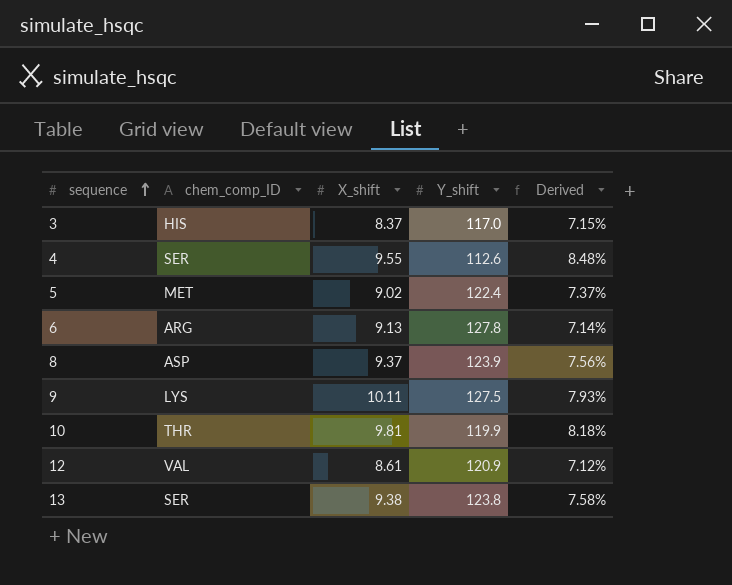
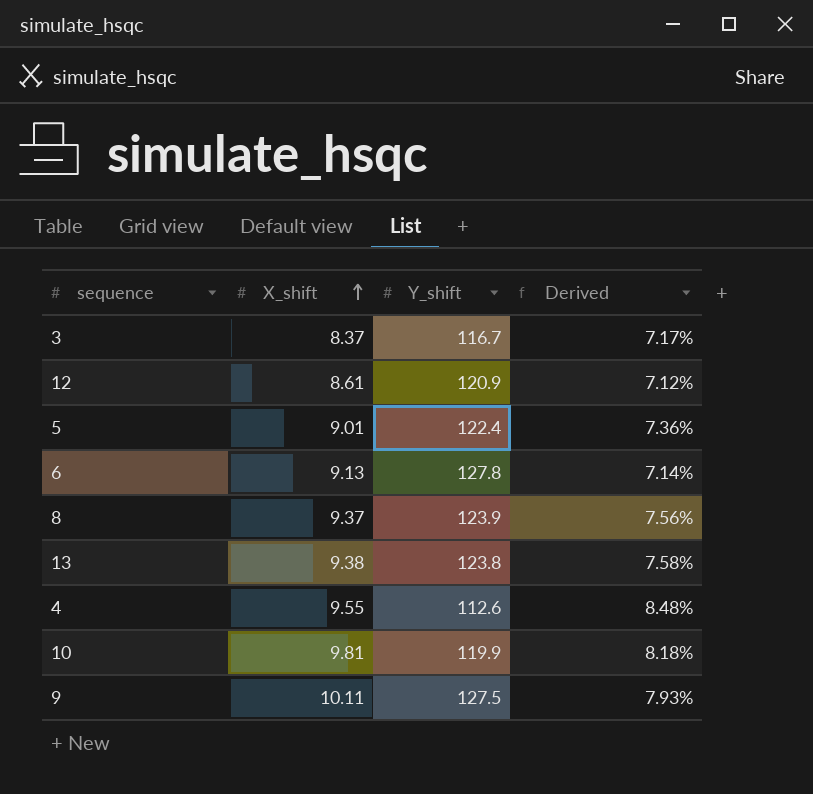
row order: sequence ascending -> X_shift ascending
column chem_comp_ID | position: 2 -> none
3 | Y_shift: 117.0 -> 116.7
3 | Derived: 7.15% -> 7.17%
5 | X_shift: 9.02 -> 9.01
5 | Derived: 7.37% -> 7.36%

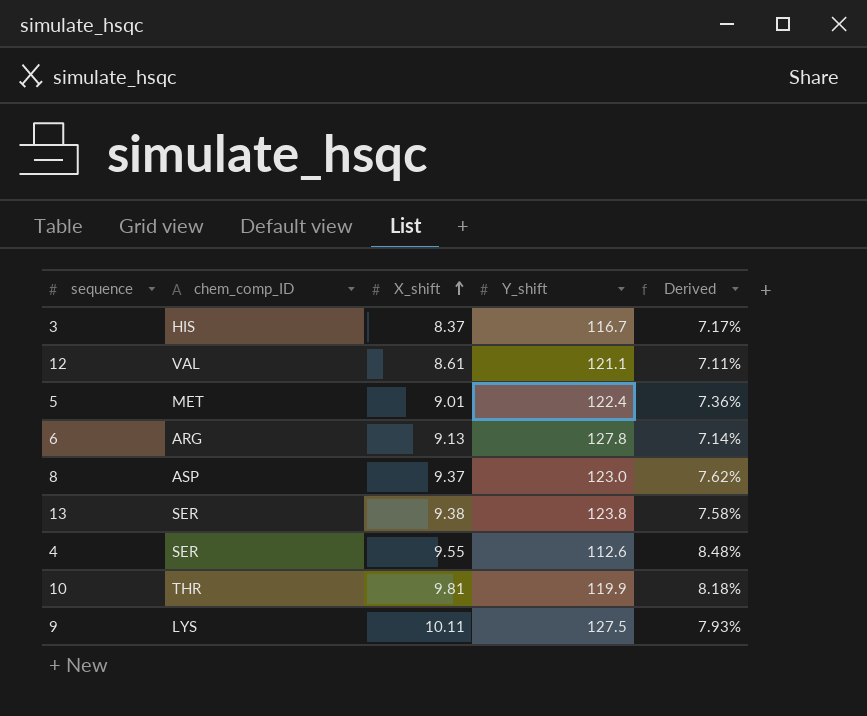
column chem_comp_ID | position: none -> 2
12 | Y_shift: 120.9 -> 121.1
12 | Derived: 7.12% -> 7.11%
8 | Y_shift: 123.9 -> 123.0
8 | Derived: 7.56% -> 7.62%

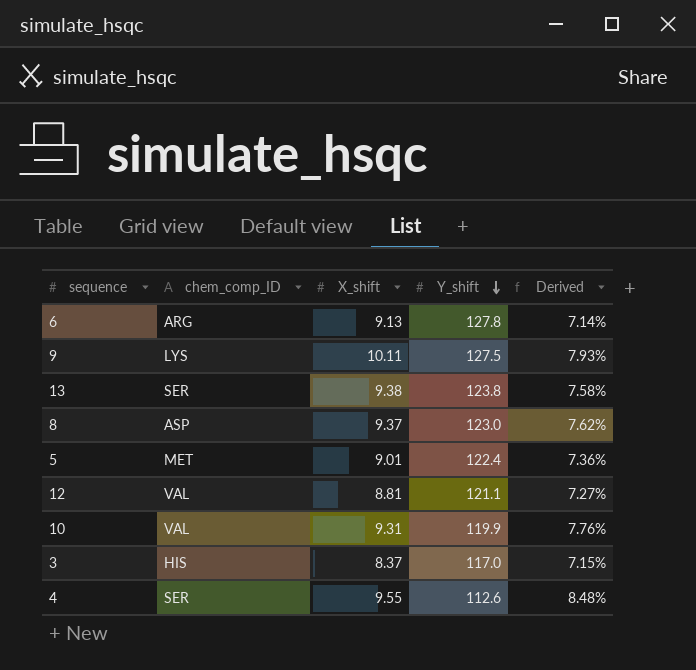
row order: X_shift ascending -> Y_shift descending
12 | X_shift: 8.61 -> 8.81
12 | Derived: 7.11% -> 7.27%
10 | chem_comp_ID: THR -> VAL
10 | X_shift: 9.81 -> 9.31
10 | Derived: 8.18% -> 7.76%
3 | Y_shift: 116.7 -> 117.0
3 | Derived: 7.17% -> 7.15%

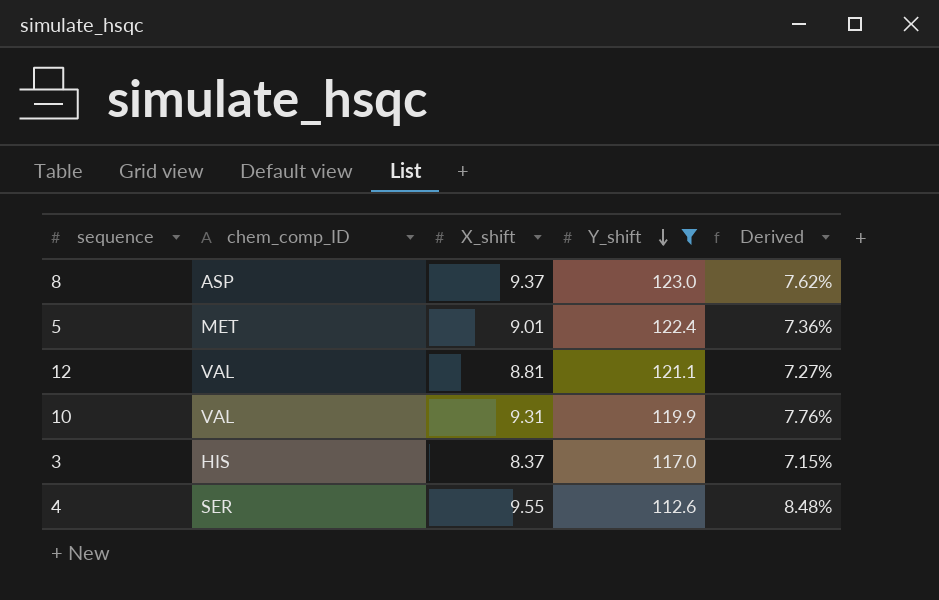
filter: none -> Y_shift <= 123.0

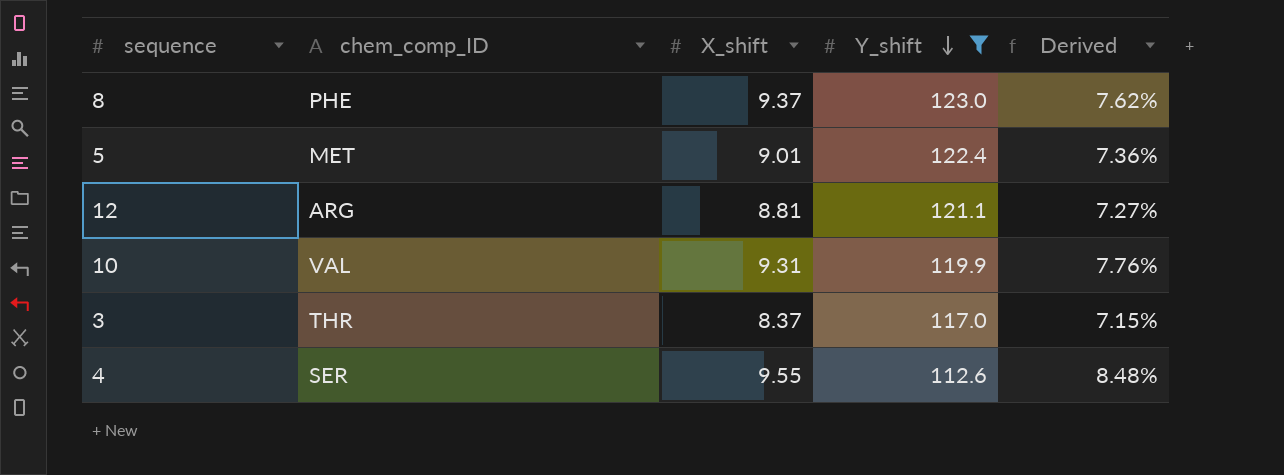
8 | chem_comp_ID: ASP -> PHE
12 | chem_comp_ID: VAL -> ARG
3 | chem_comp_ID: HIS -> THR

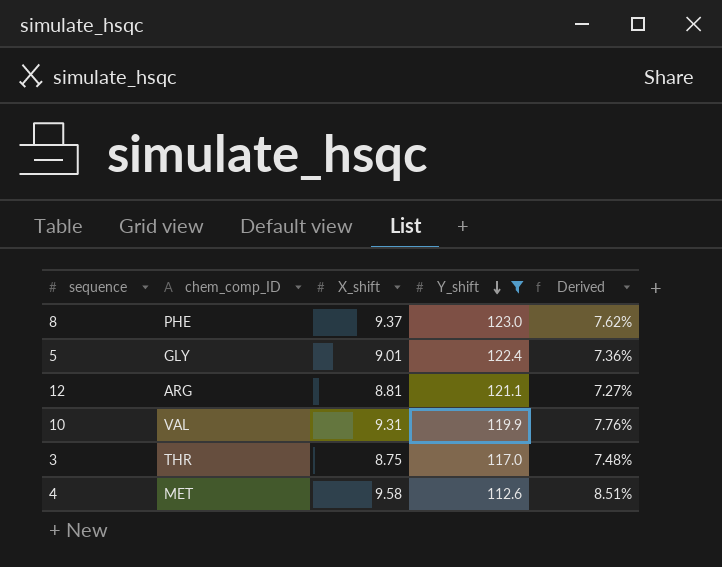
5 | chem_comp_ID: MET -> GLY
3 | X_shift: 8.37 -> 8.75
3 | Derived: 7.15% -> 7.48%
4 | chem_comp_ID: SER -> MET
4 | X_shift: 9.55 -> 9.58
4 | Derived: 8.48% -> 8.51%

